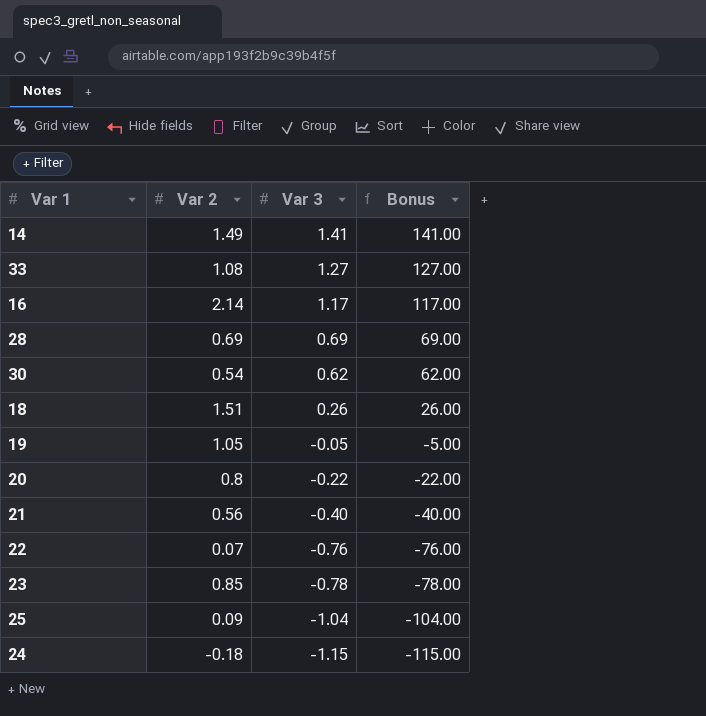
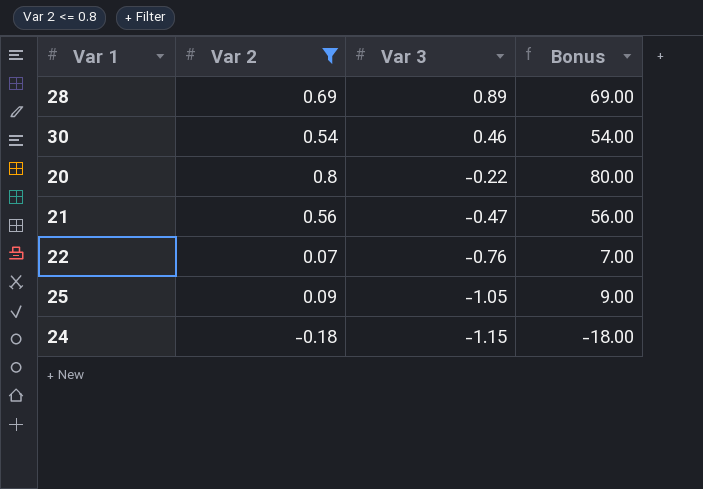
filter: none -> Var 2 <= 0.8
column Bonus | formula: [Var 3] * 100 -> [Var 2] * 100
28 | Var 3: 0.69 -> 0.89
30 | Var 3: 0.62 -> 0.46
21 | Var 3: -0.40 -> -0.47
25 | Var 3: -1.04 -> -1.05

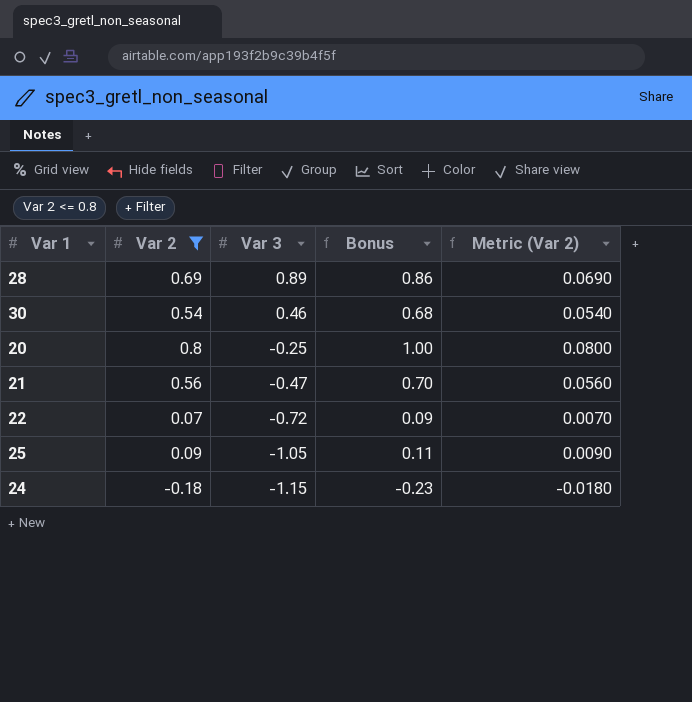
column Bonus | formula: [Var 2] * 100 -> [Var 2] * 1.25
column Metric (Var 2) | formula: none -> [Var 2] * 0.1
20 | Var 3: -0.22 -> -0.25
22 | Var 3: -0.76 -> -0.72

